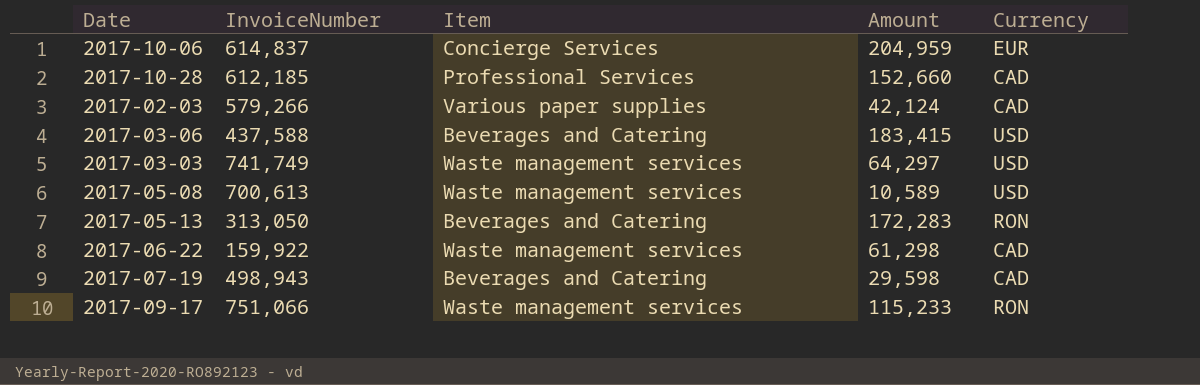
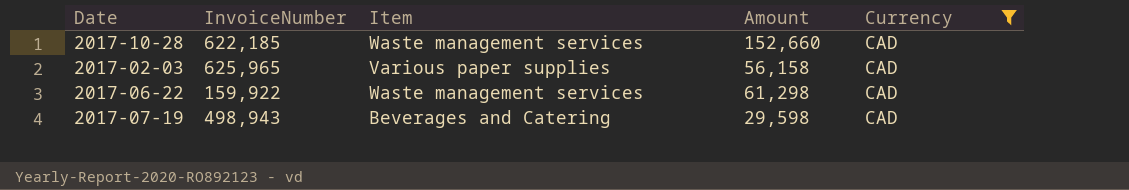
filter: none -> Currency = CAD
2017-10-28 | InvoiceNumber: 612,185 -> 622,185
2017-10-28 | Item: Professional Services -> Waste management services
2017-02-03 | InvoiceNumber: 579,266 -> 625,965
2017-02-03 | Amount: 42,124 -> 56,158

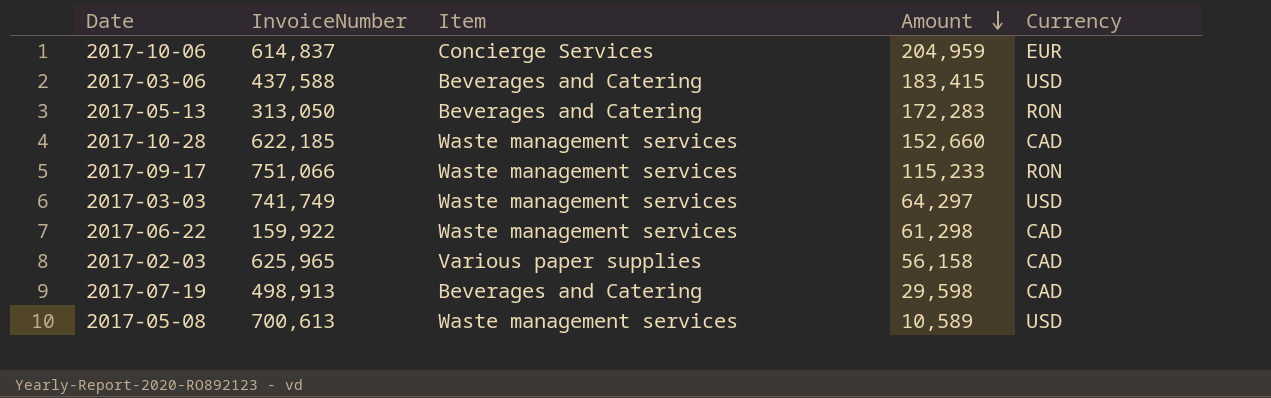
filter: Currency = CAD -> none
row order: none -> Amount descending
2017-07-19 | InvoiceNumber: 498,943 -> 498,913

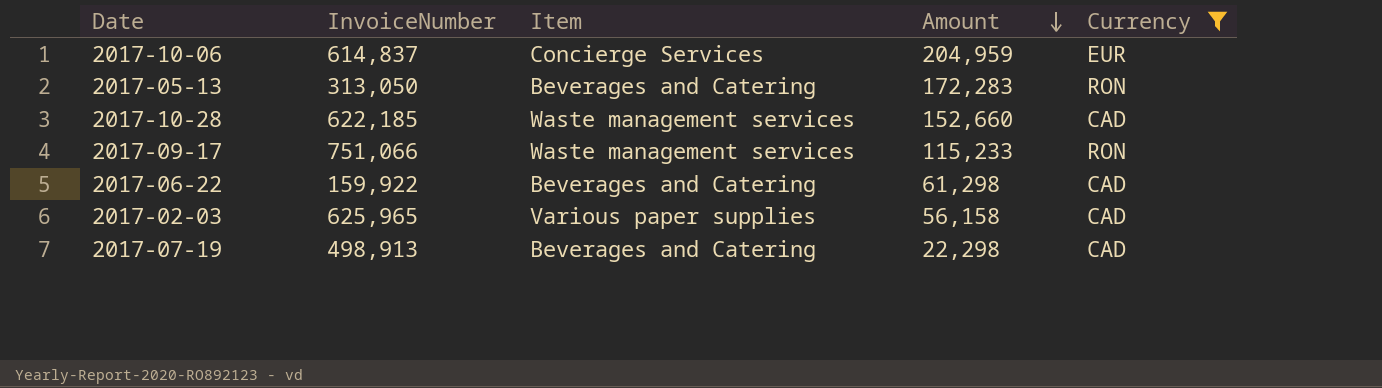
filter: none -> Currency != USD
2017-06-22 | Item: Waste management services -> Beverages and Catering
2017-07-19 | Amount: 29,598 -> 22,298

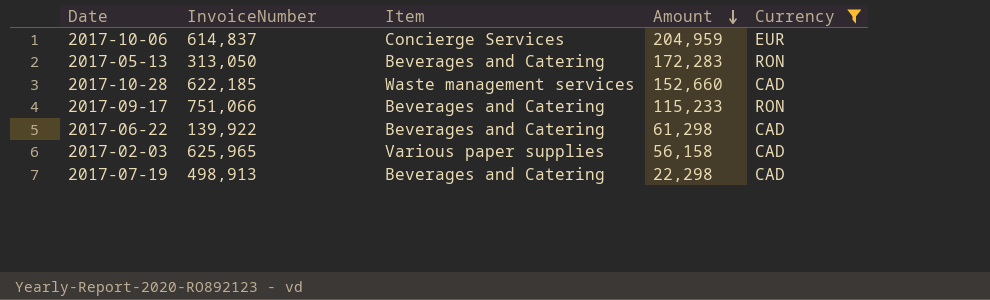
2017-09-17 | Item: Waste management services -> Beverages and Catering
2017-06-22 | InvoiceNumber: 159,922 -> 139,922

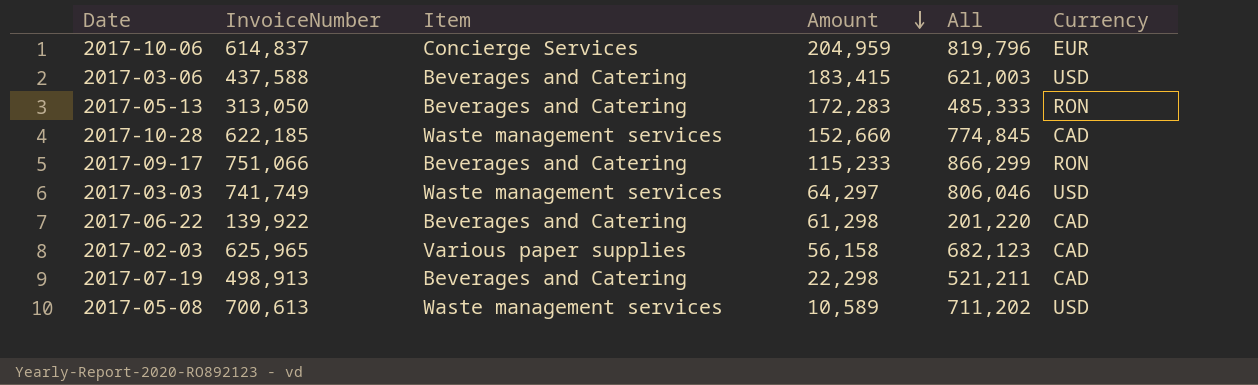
filter: Currency != USD -> none
column All | formula: none -> [InvoiceNumber] + [Amount]

